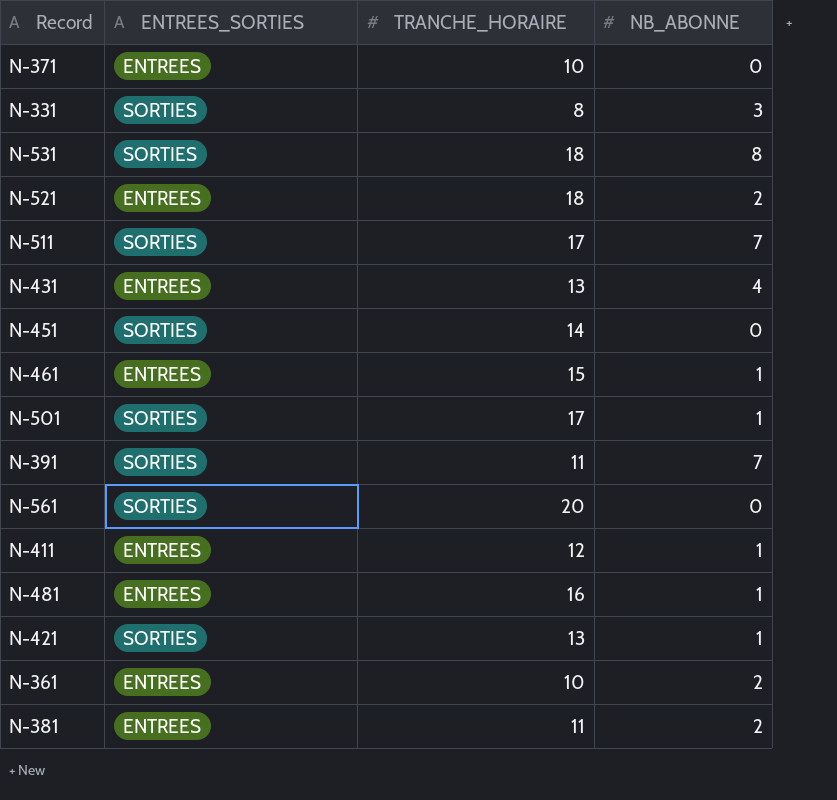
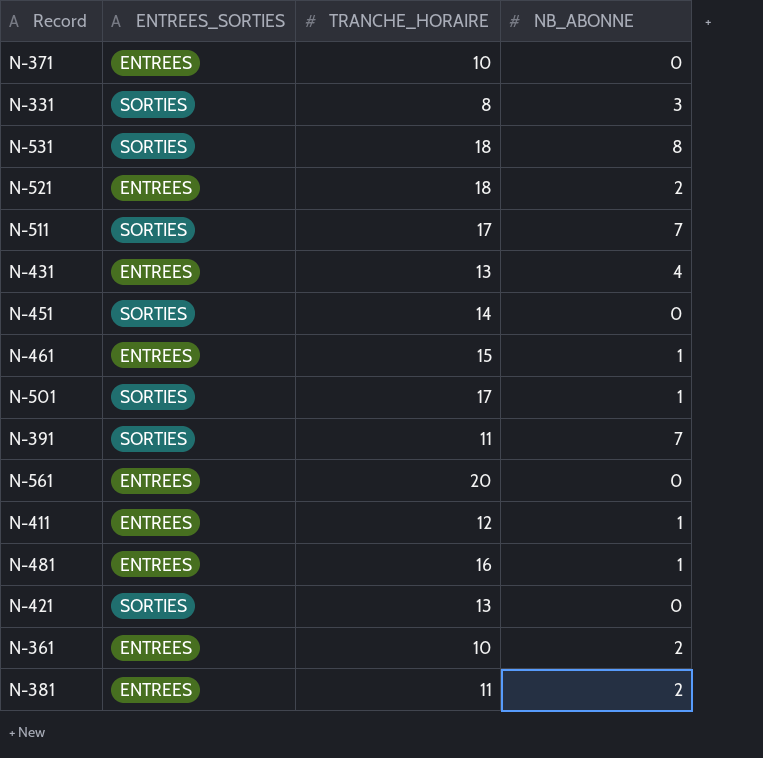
N-561 | ENTREES_SORTIES: SORTIES -> ENTREES
N-421 | NB_ABONNE: 1 -> 0

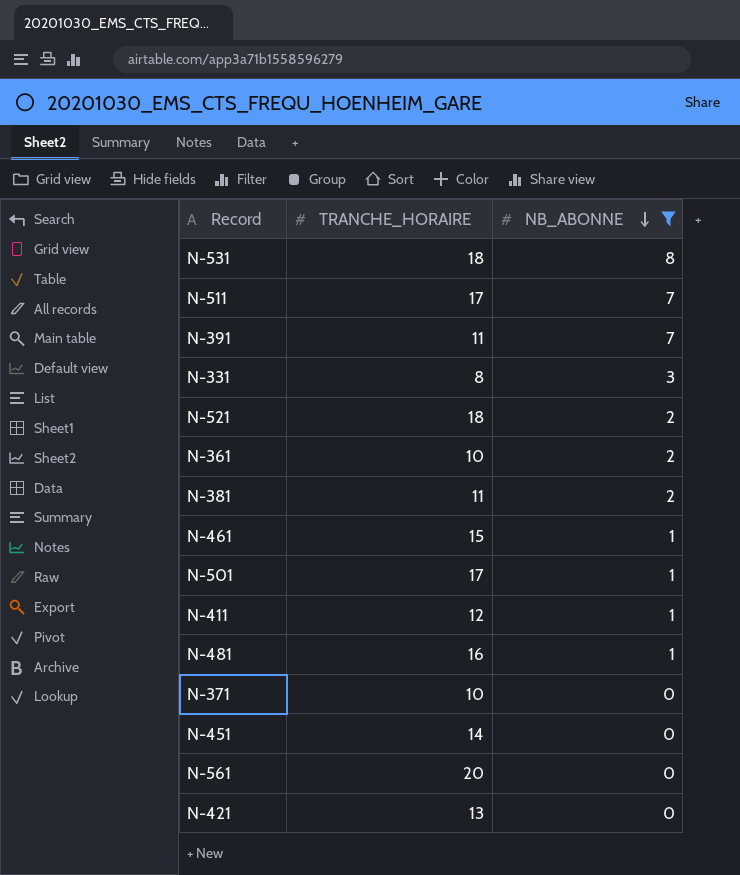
filter: none -> NB_ABONNE != 4
row order: none -> NB_ABONNE descending
column ENTREES_SORTIES | position: 2 -> none

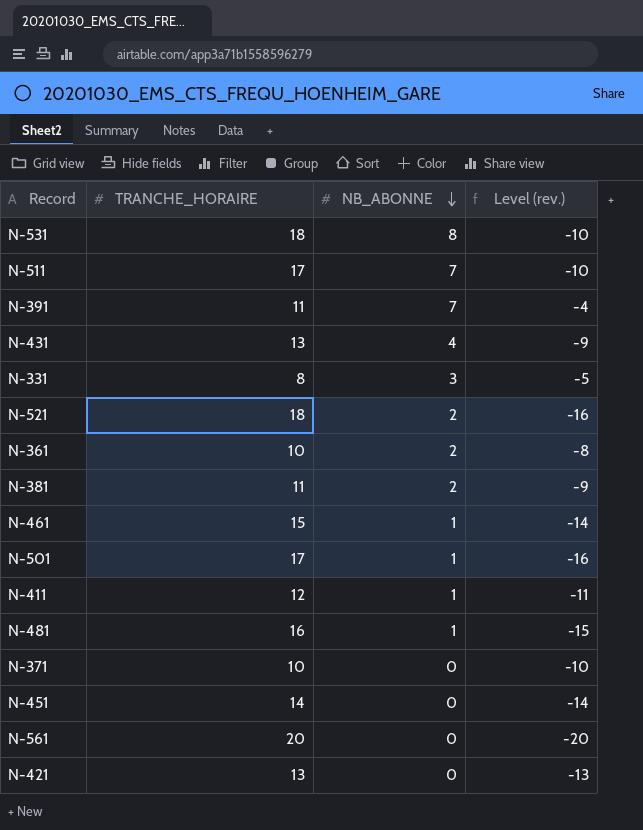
filter: NB_ABONNE != 4 -> none
column Level (rev.) | formula: none -> [NB_ABONNE] - [TRANCHE_HORAIRE]

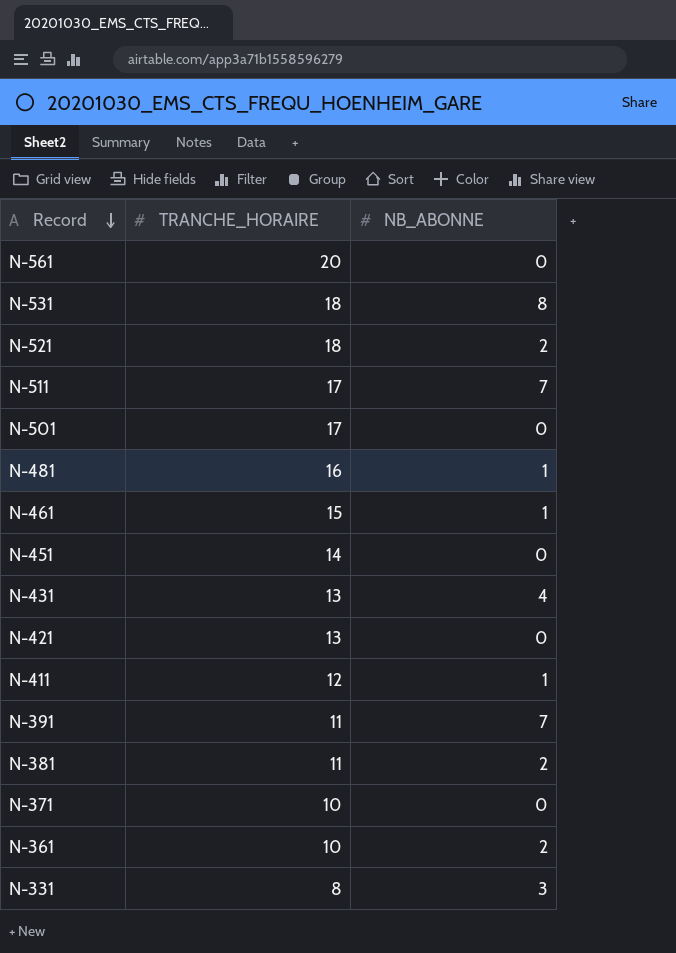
row order: NB_ABONNE descending -> Record descending
column Level (rev.) | formula: [NB_ABONNE] - [TRANCHE_HORAIRE] -> none
N-501 | NB_ABONNE: 1 -> 0

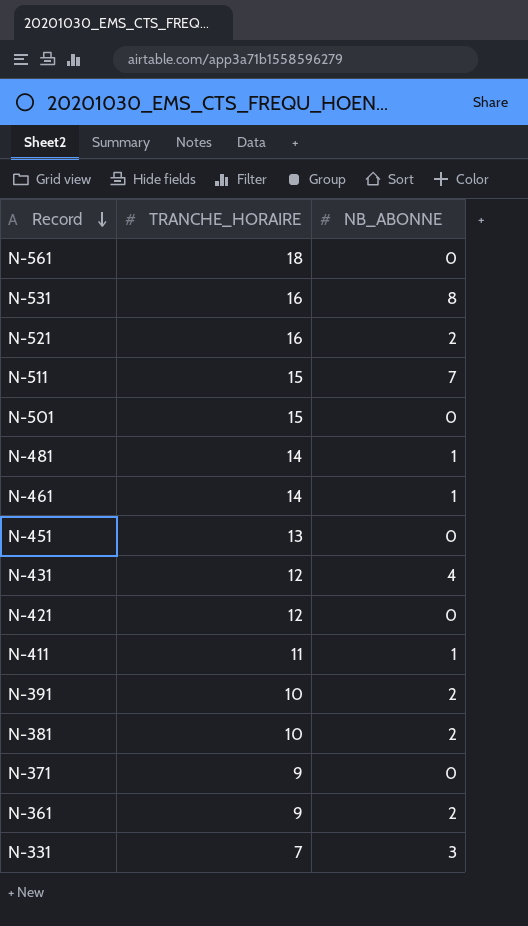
N-561 | TRANCHE_HORAIRE: 20 -> 18
N-531 | TRANCHE_HORAIRE: 18 -> 16
N-521 | TRANCHE_HORAIRE: 18 -> 16
N-511 | TRANCHE_HORAIRE: 17 -> 15
N-501 | TRANCHE_HORAIRE: 17 -> 15
N-481 | TRANCHE_HORAIRE: 16 -> 14
N-461 | TRANCHE_HORAIRE: 15 -> 14
N-451 | TRANCHE_HORAIRE: 14 -> 13
N-431 | TRANCHE_HORAIRE: 13 -> 12
N-421 | TRANCHE_HORAIRE: 13 -> 12
N-411 | TRANCHE_HORAIRE: 12 -> 11
N-391 | TRANCHE_HORAIRE: 11 -> 10
N-391 | NB_ABONNE: 7 -> 2
N-381 | TRANCHE_HORAIRE: 11 -> 10
N-371 | TRANCHE_HORAIRE: 10 -> 9
N-361 | TRANCHE_HORAIRE: 10 -> 9
N-331 | TRANCHE_HORAIRE: 8 -> 7

